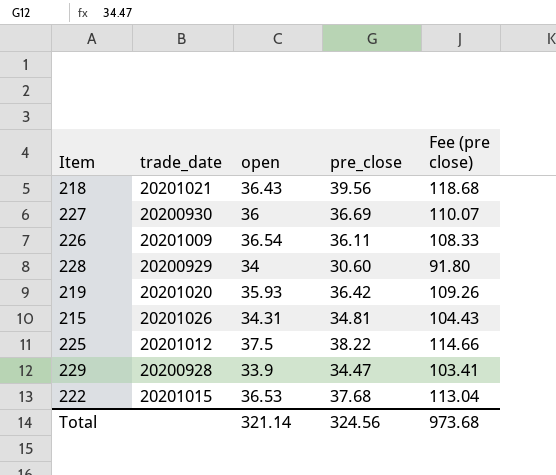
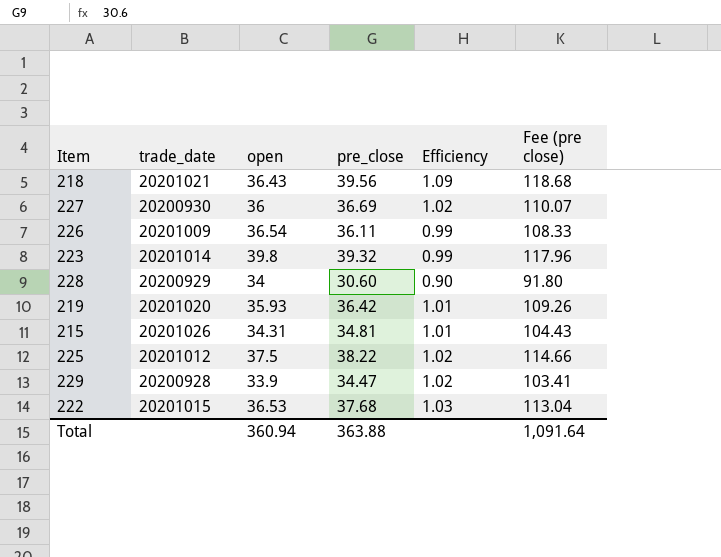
column Efficiency | formula: none -> [pre_close] / [open]
row 223: none -> 20201014 | 39.8 | 39.32 | 0.99 | 117.96
Total | open: 321.14 -> 360.94
Total | pre_close: 324.56 -> 363.88
Total | Fee (pre close): 973.68 -> 1,091.64

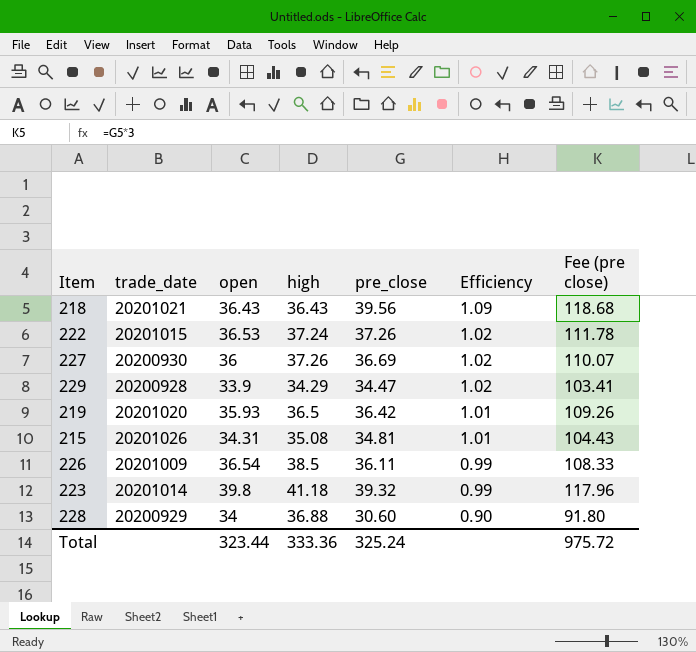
row order: none -> Efficiency descending
column high | position: none -> 4
row 225: 20201012 | 37.5 | 38.22 | 1.02 | 114.66 -> none
222 | pre_close: 37.68 -> 37.26
222 | Efficiency: 1.03 -> 1.02
222 | Fee (pre close): 113.04 -> 111.78
Total | open: 360.94 -> 323.44
Total | pre_close: 363.88 -> 325.24
Total | Fee (pre close): 1,091.64 -> 975.72

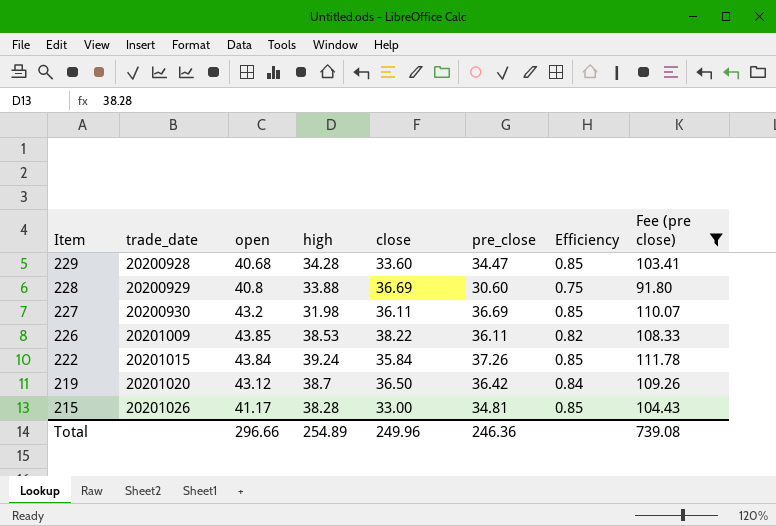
filter: none -> Fee (pre close) <= 111.78
row order: Efficiency descending -> Item descending
column close | position: none -> 5
229 | open: 33.9 -> 40.68
229 | high: 34.29 -> 34.28
229 | Efficiency: 1.02 -> 0.85
228 | open: 34 -> 40.8
228 | high: 36.88 -> 33.88
228 | Efficiency: 0.90 -> 0.75
227 | open: 36 -> 43.2
227 | high: 37.26 -> 31.98
227 | Efficiency: 1.02 -> 0.85
226 | open: 36.54 -> 43.85
226 | high: 38.5 -> 38.53
226 | Efficiency: 0.99 -> 0.82
222 | open: 36.53 -> 43.84
222 | high: 37.24 -> 39.24
222 | Efficiency: 1.02 -> 0.85
219 | open: 35.93 -> 43.12
219 | high: 36.5 -> 38.7
219 | Efficiency: 1.01 -> 0.84
215 | open: 34.31 -> 41.17
215 | high: 35.08 -> 38.28
215 | Efficiency: 1.01 -> 0.85
Total | open: 323.44 -> 296.66
Total | high: 333.36 -> 254.89
Total | pre_close: 325.24 -> 246.36
Total | Fee (pre close): 975.72 -> 739.08

